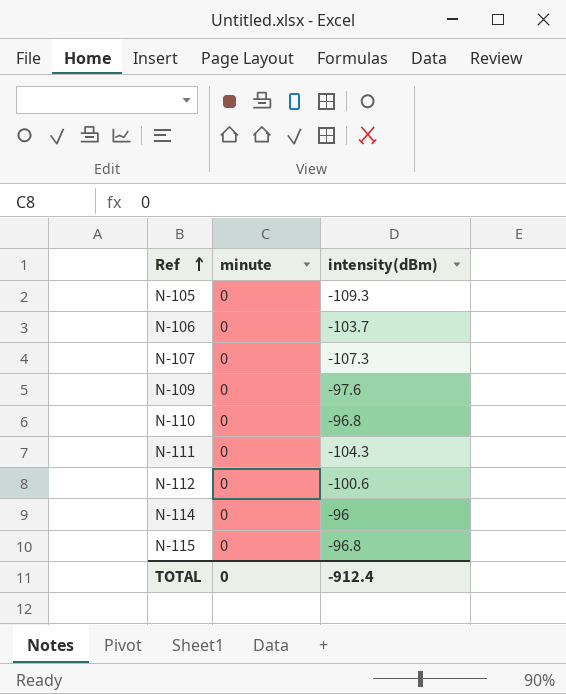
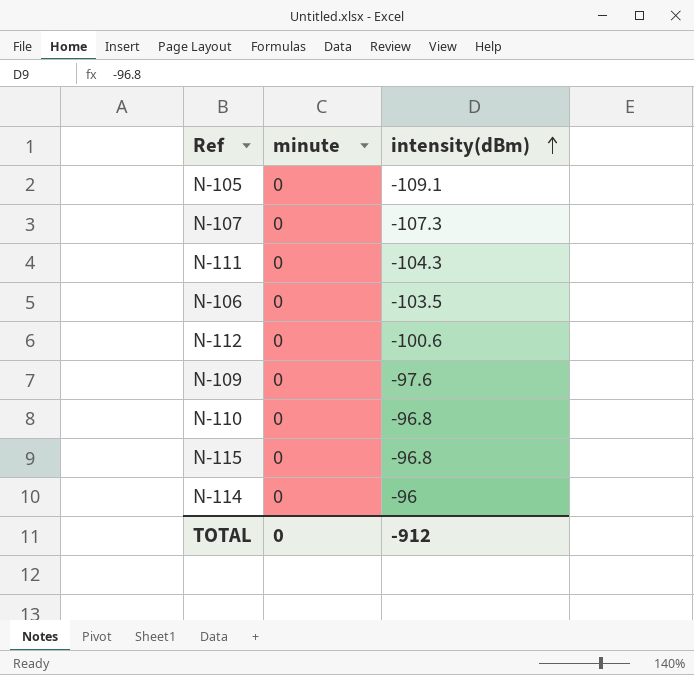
row order: Ref ascending -> intensity(dBm) ascending
N-105 | intensity(dBm): -109.3 -> -109.1
N-106 | intensity(dBm): -103.7 -> -103.5
TOTAL | intensity(dBm): -912.4 -> -912

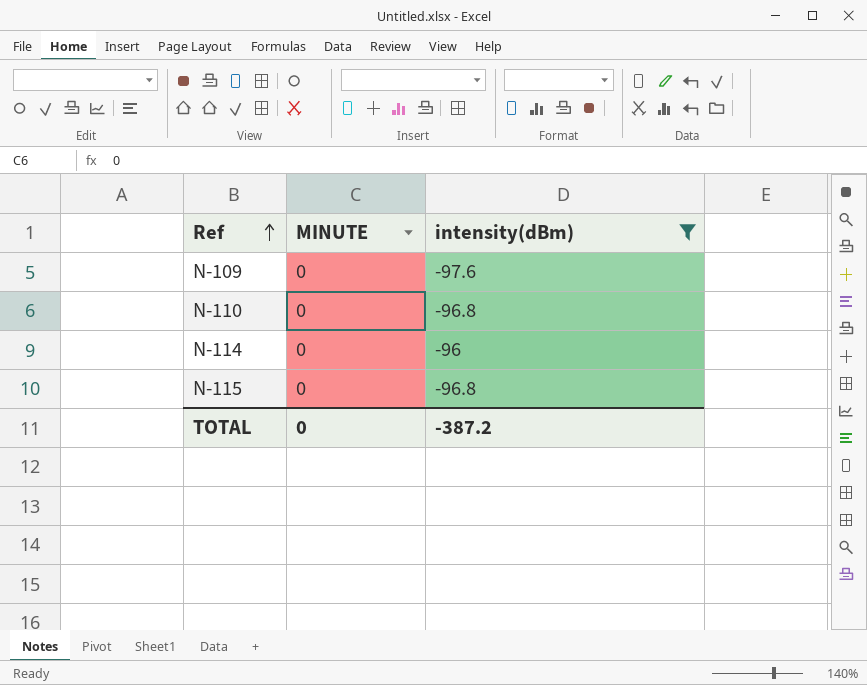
filter: none -> intensity(dBm) >= -97.6
row order: intensity(dBm) ascending -> Ref ascending
column name: minute -> MINUTE
TOTAL | intensity(dBm): -912 -> -387.2

